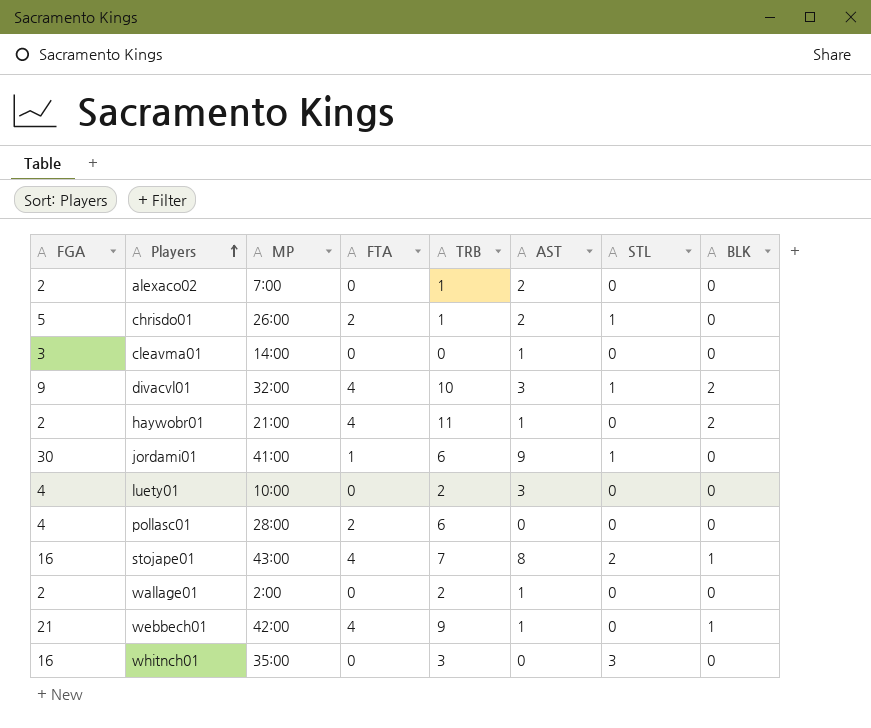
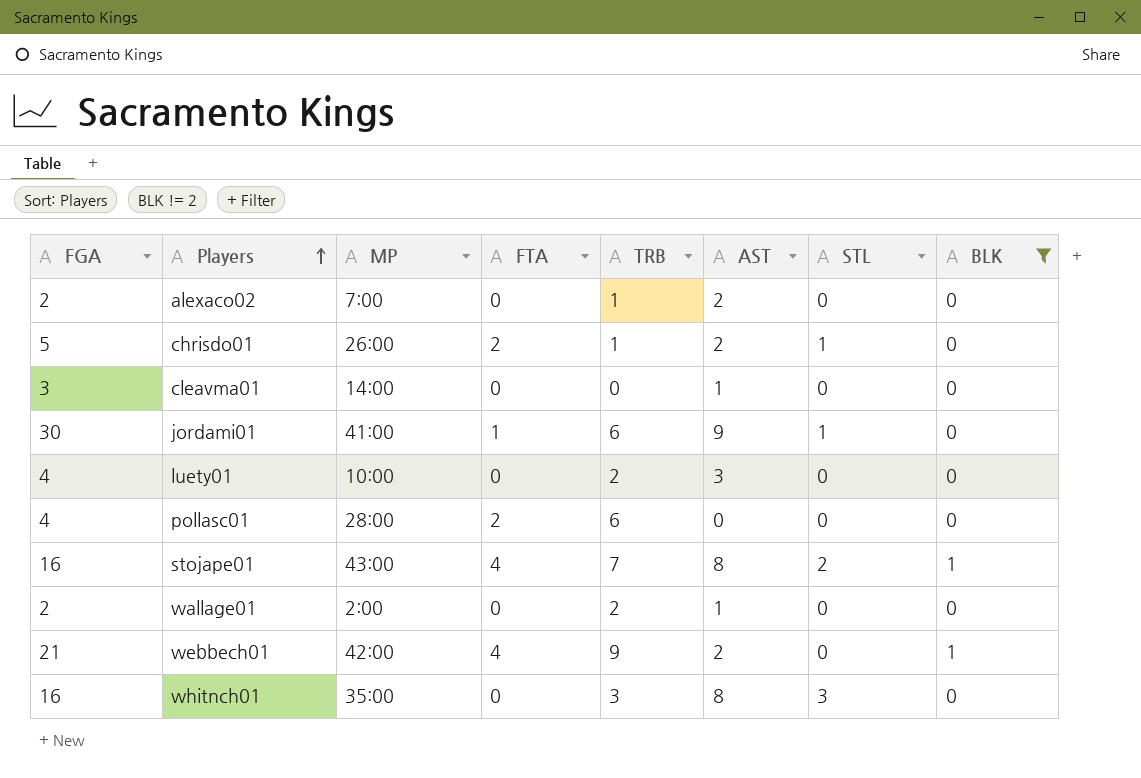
filter: none -> BLK != 2
webbech01 | AST: 1 -> 2
whitnch01 | AST: 0 -> 8

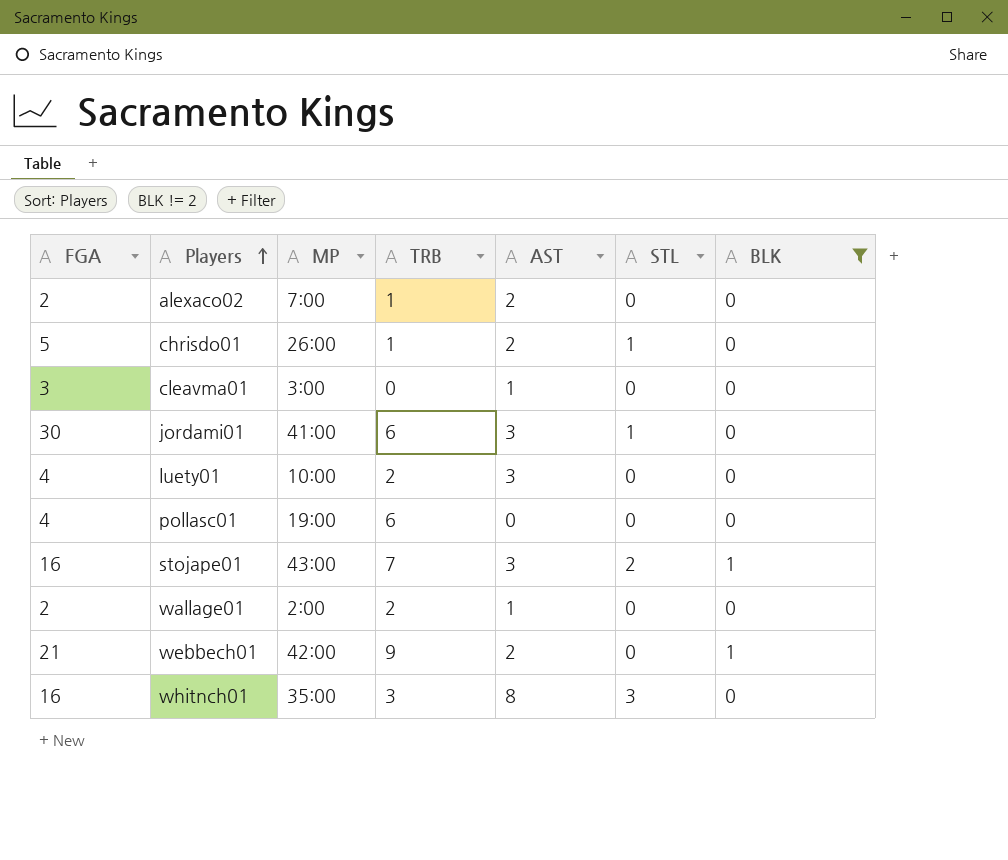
column FTA | position: 4 -> none
cleavma01 | MP: 14:00 -> 3:00
jordami01 | AST: 9 -> 3
pollasc01 | MP: 28:00 -> 19:00
stojape01 | AST: 8 -> 3

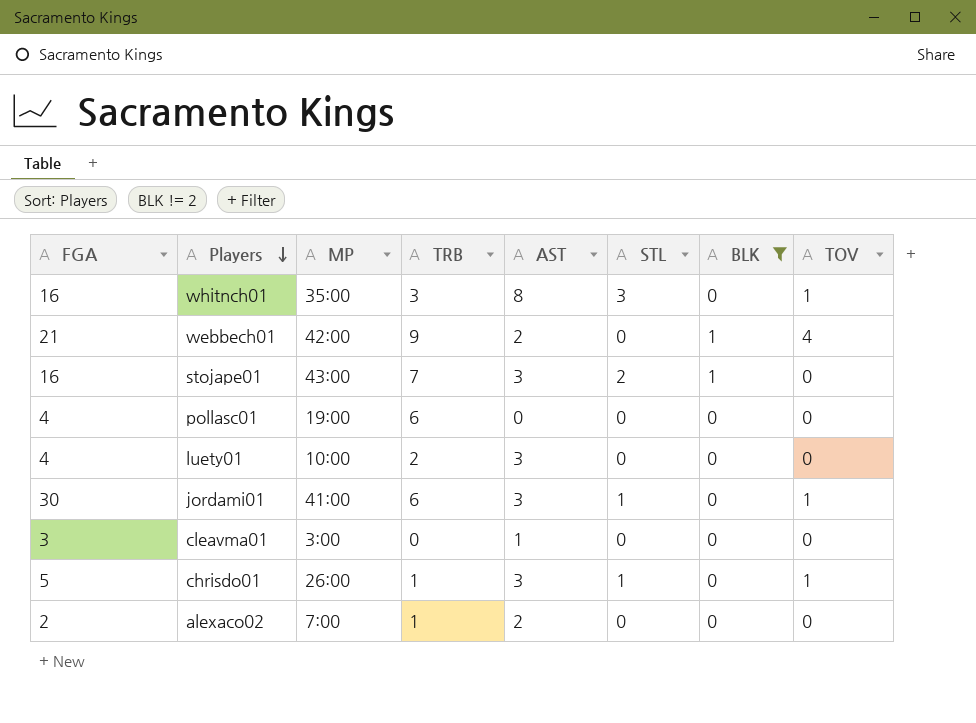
row order: Players ascending -> Players descending
column TOV | position: none -> 8
row wallage01: 2 | 2:00 | 2 | 1 | 0 | 0 -> none
chrisdo01 | AST: 2 -> 3

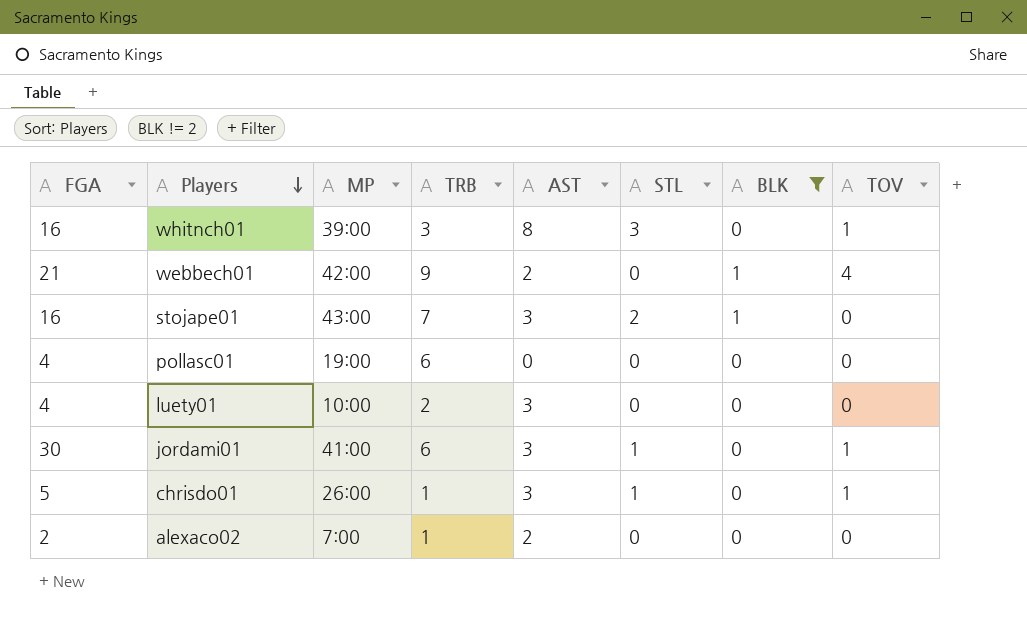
row cleavma01: 3 | 3:00 | 0 | 1 | 0 | 0 | 0 -> none
whitnch01 | MP: 35:00 -> 39:00

